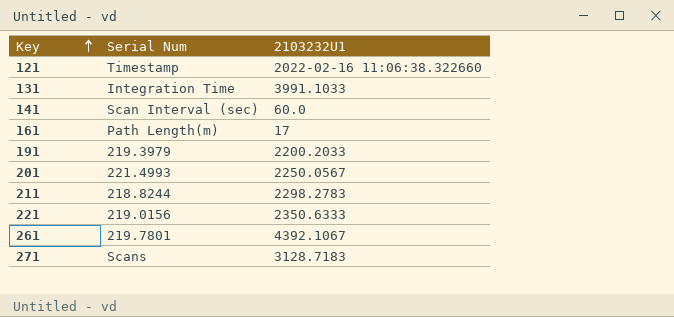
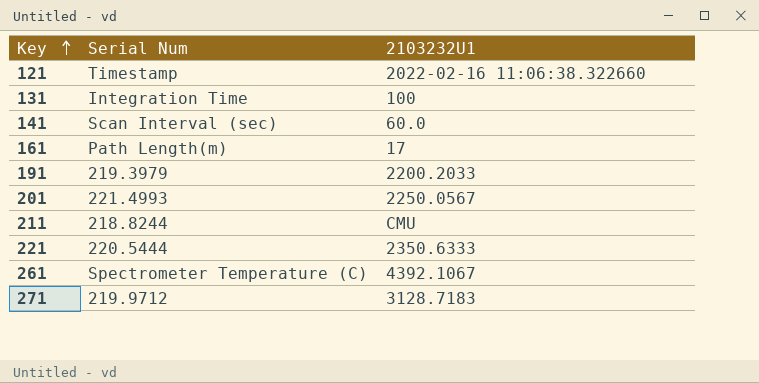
131 | 2103232U1: 3991.1033 -> 100
211 | 2103232U1: 2298.2783 -> CMU
221 | Serial Num: 219.0156 -> 220.5444
261 | Serial Num: 219.7801 -> Spectrometer Temperature (C)
271 | Serial Num: Scans -> 219.9712

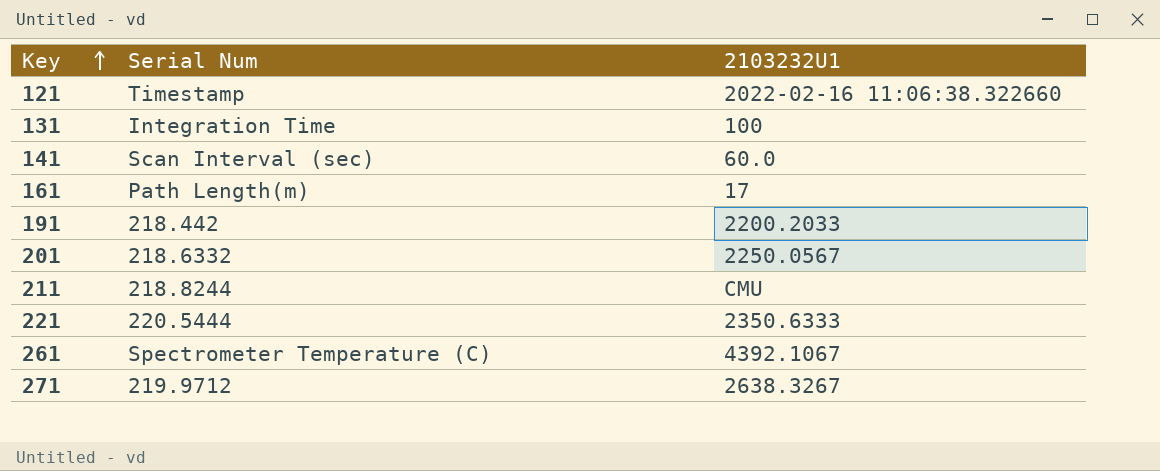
191 | Serial Num: 219.3979 -> 218.442
201 | Serial Num: 221.4993 -> 218.6332
271 | 2103232U1: 3128.7183 -> 2638.3267

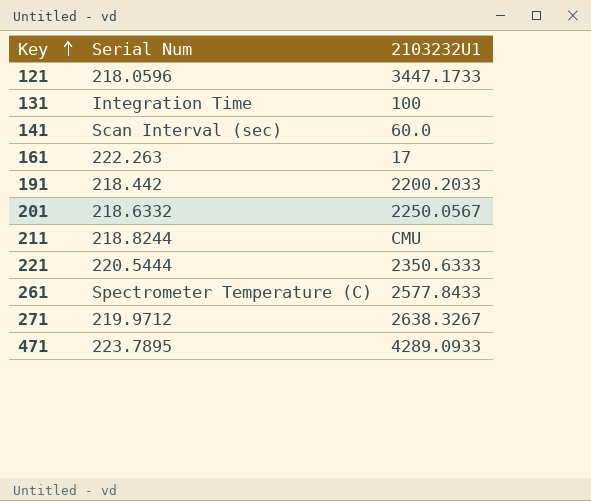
121 | Serial Num: Timestamp -> 218.0596
121 | 2103232U1: 2022-02-16 11:06:38.322660 -> 3447.1733
161 | Serial Num: Path Length(m) -> 222.263
261 | 2103232U1: 4392.1067 -> 2577.8433
row 471: none -> 223.7895 | 4289.0933

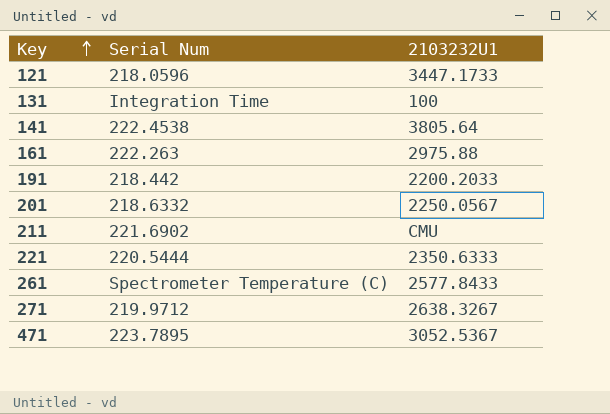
141 | Serial Num: Scan Interval (sec) -> 222.4538
141 | 2103232U1: 60.0 -> 3805.64
161 | 2103232U1: 17 -> 2975.88
211 | Serial Num: 218.8244 -> 221.6902
471 | 2103232U1: 4289.0933 -> 3052.5367

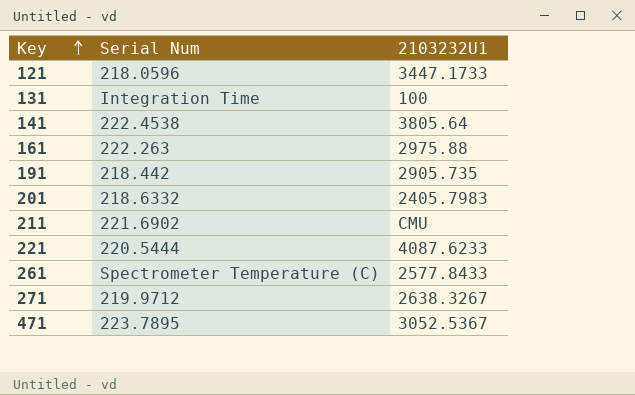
191 | 2103232U1: 2200.2033 -> 2905.735
201 | 2103232U1: 2250.0567 -> 2405.7983
221 | 2103232U1: 2350.6333 -> 4087.6233

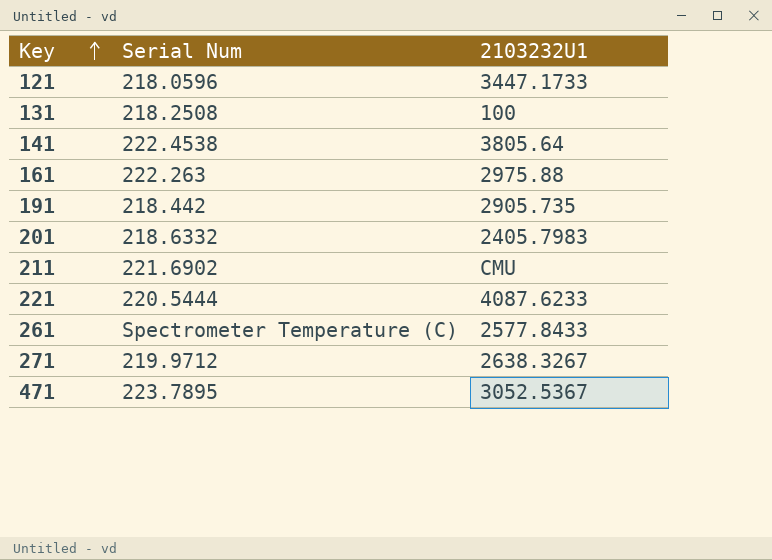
131 | Serial Num: Integration Time -> 218.2508

